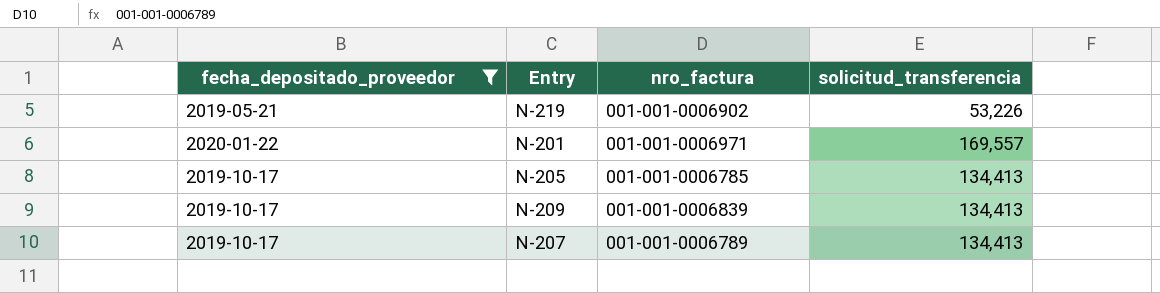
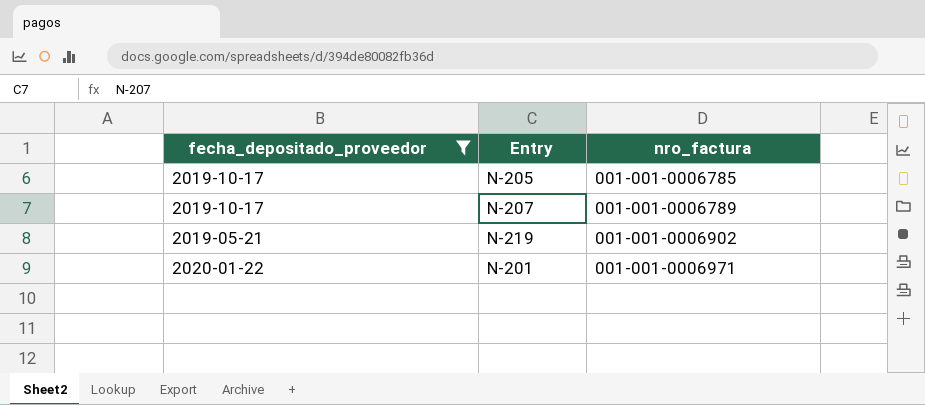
row order: none -> nro_factura ascending
column solicitud_transferencia | position: 4 -> none
row N-209: 2019-10-17 | 001-001-0006839 | 134,413 -> none

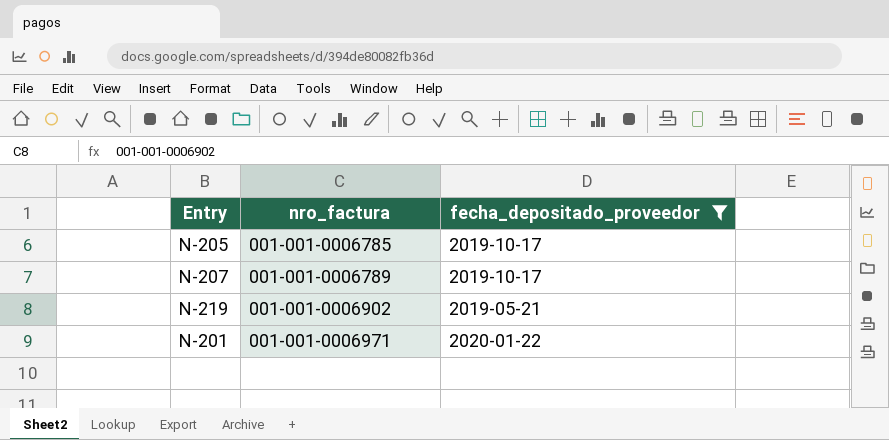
column fecha_depositado_proveedor | position: 1 -> 3

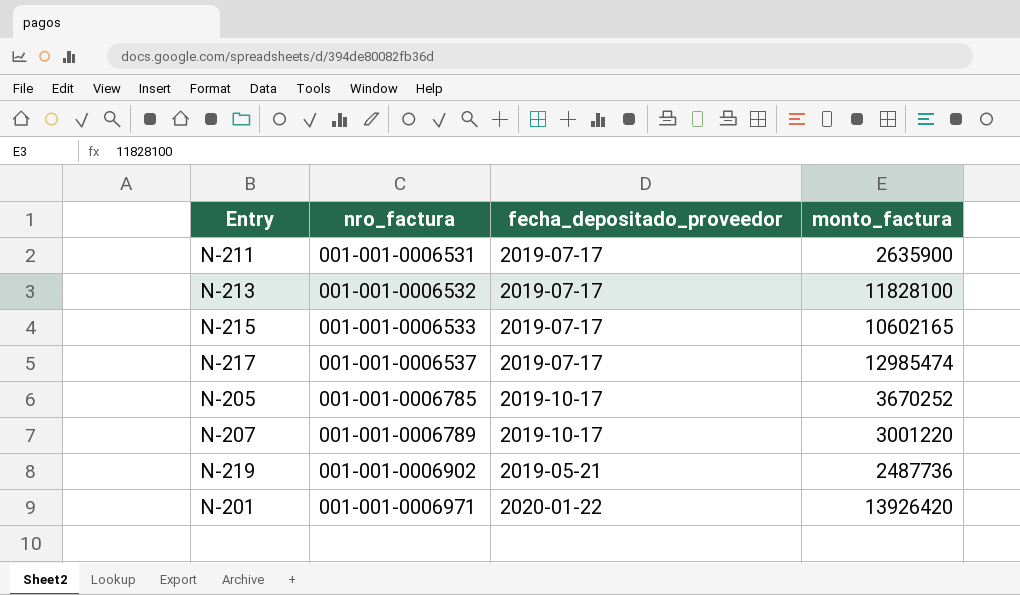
filter: fecha_depositado_proveedor != 2019-07-17 -> none
column monto_factura | position: none -> 4

